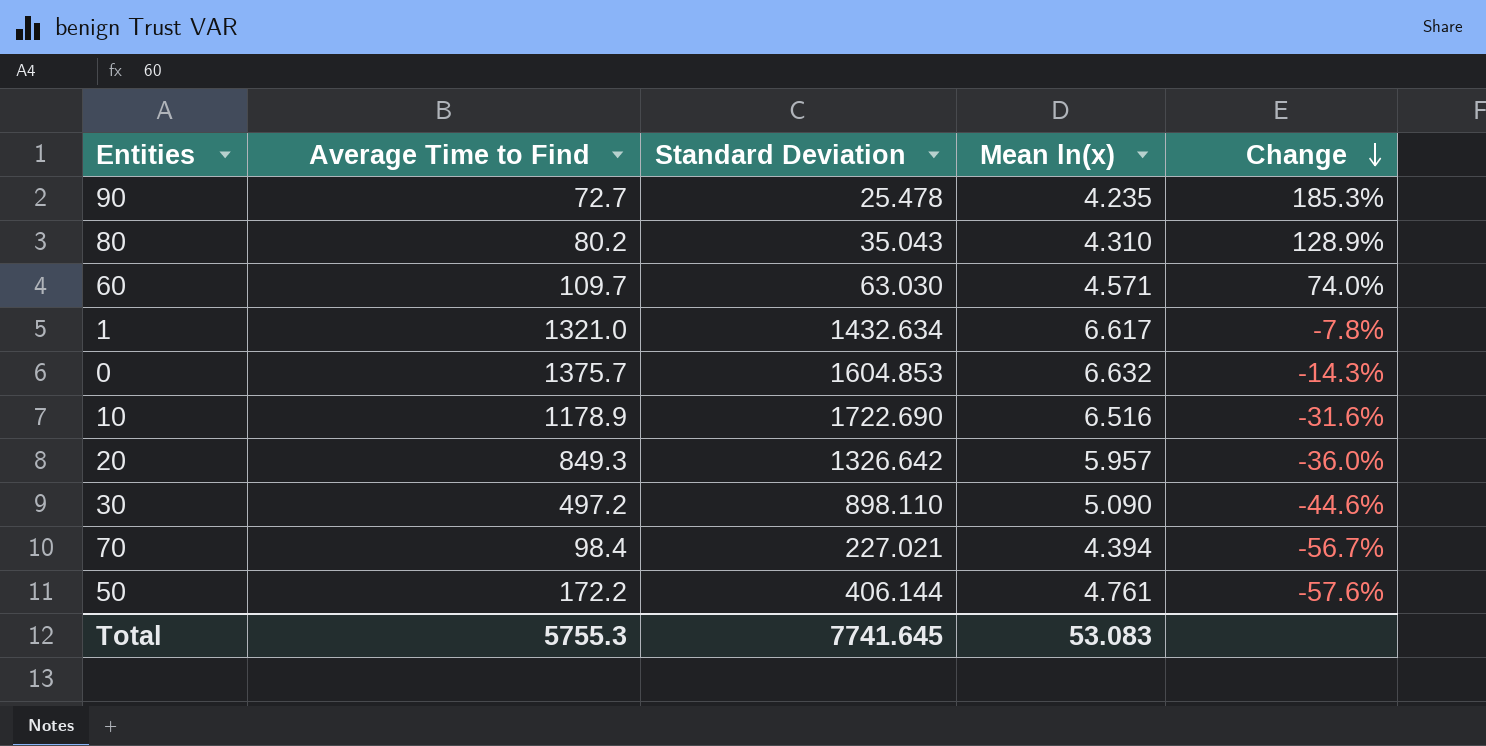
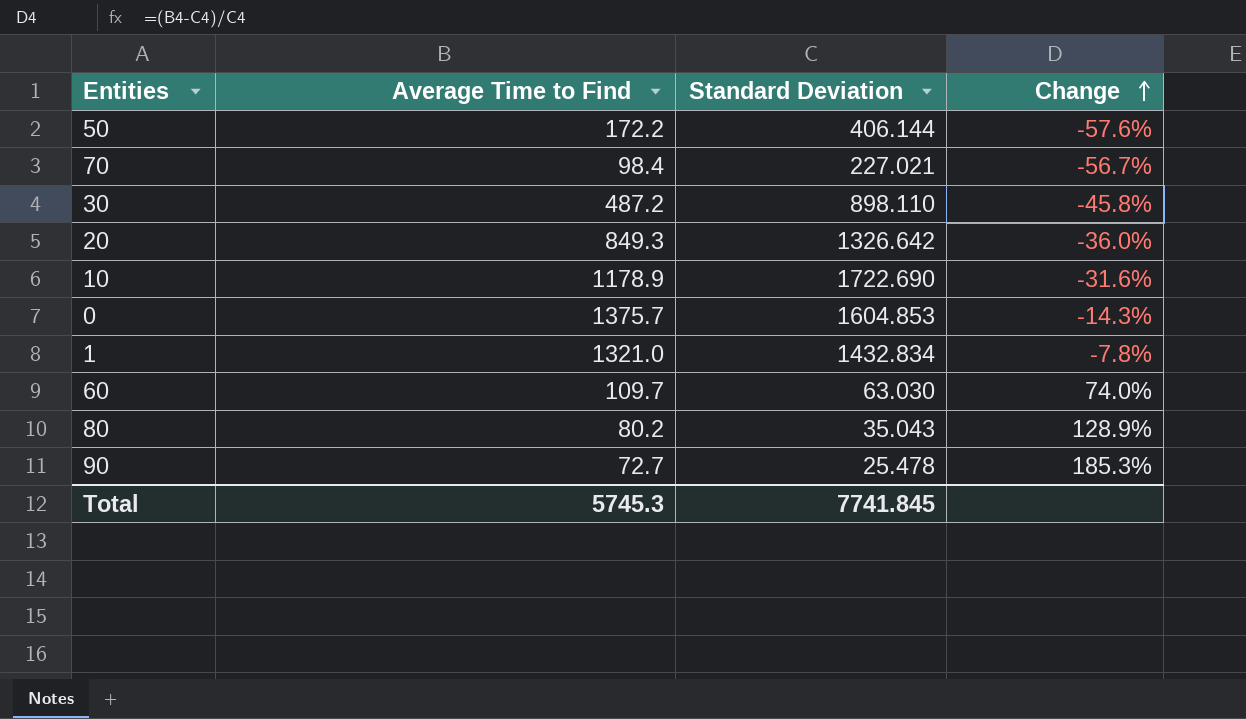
row order: Change descending -> Change ascending
column Mean ln(x) | position: 4 -> none
30 | Average Time to Find: 497.2 -> 487.2
30 | Change: -44.6% -> -45.8%
1 | Standard Deviation: 1432.634 -> 1432.834
Total | Average Time to Find: 5755.3 -> 5745.3
Total | Standard Deviation: 7741.645 -> 7741.845

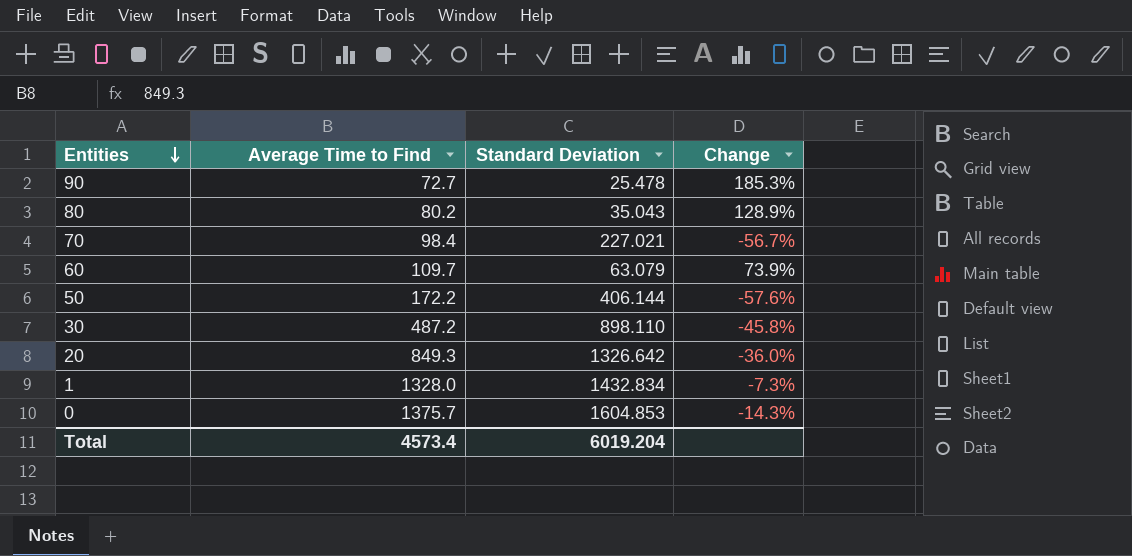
row order: Change ascending -> Entities descending
row 10: 1178.9 | 1722.690 | -31.6% -> none
60 | Standard Deviation: 63.030 -> 63.079
60 | Change: 74.0% -> 73.9%
1 | Average Time to Find: 1321.0 -> 1328.0
1 | Change: -7.8% -> -7.3%
Total | Average Time to Find: 5745.3 -> 4573.4
Total | Standard Deviation: 7741.845 -> 6019.204

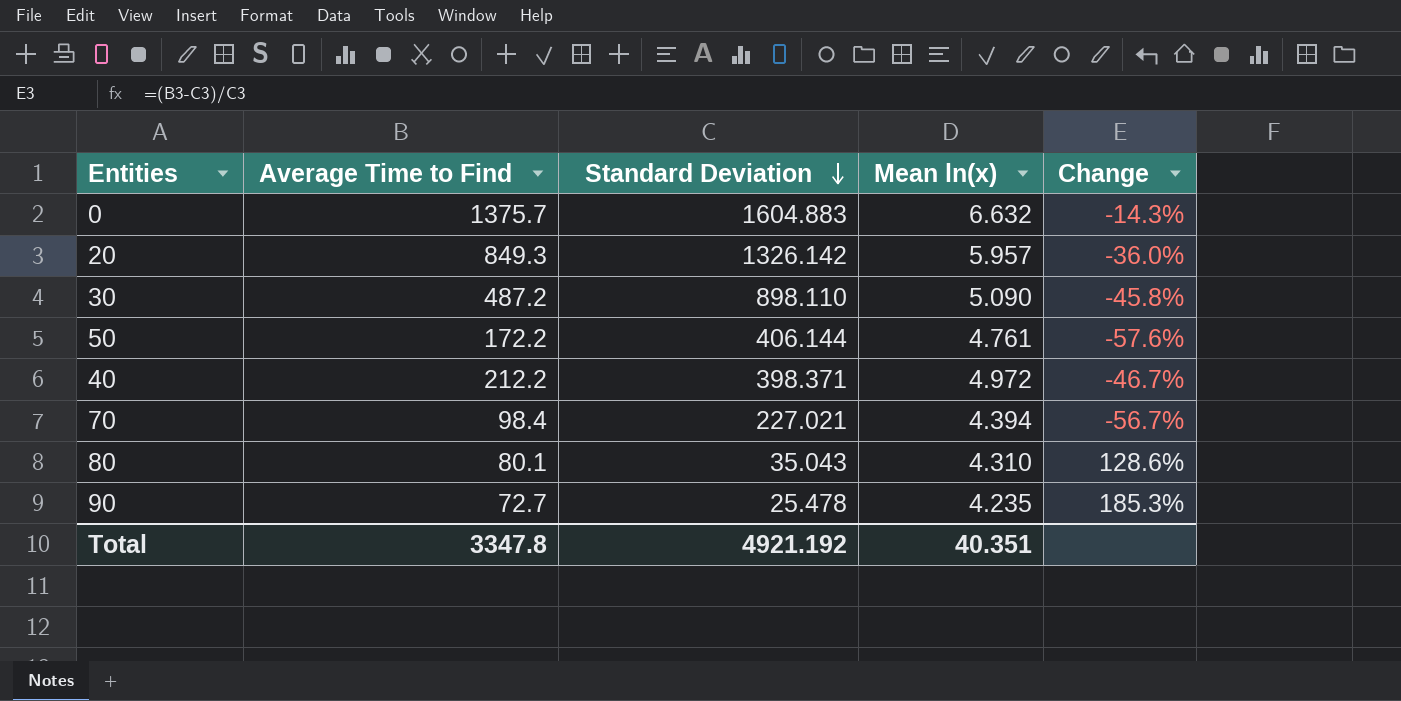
row order: Entities descending -> Standard Deviation descending
column Mean ln(x) | position: none -> 4
row 60: 109.7 | 63.079 | 73.9% -> none
row 1: 1328.0 | 1432.834 | -7.3% -> none
0 | Standard Deviation: 1604.853 -> 1604.883
20 | Standard Deviation: 1326.642 -> 1326.142
row 40: none -> 212.2 | 398.371 | 4.972 | -46.7%
80 | Average Time to Find: 80.2 -> 80.1
80 | Change: 128.9% -> 128.6%
Total | Average Time to Find: 4573.4 -> 3347.8
Total | Standard Deviation: 6019.204 -> 4921.192

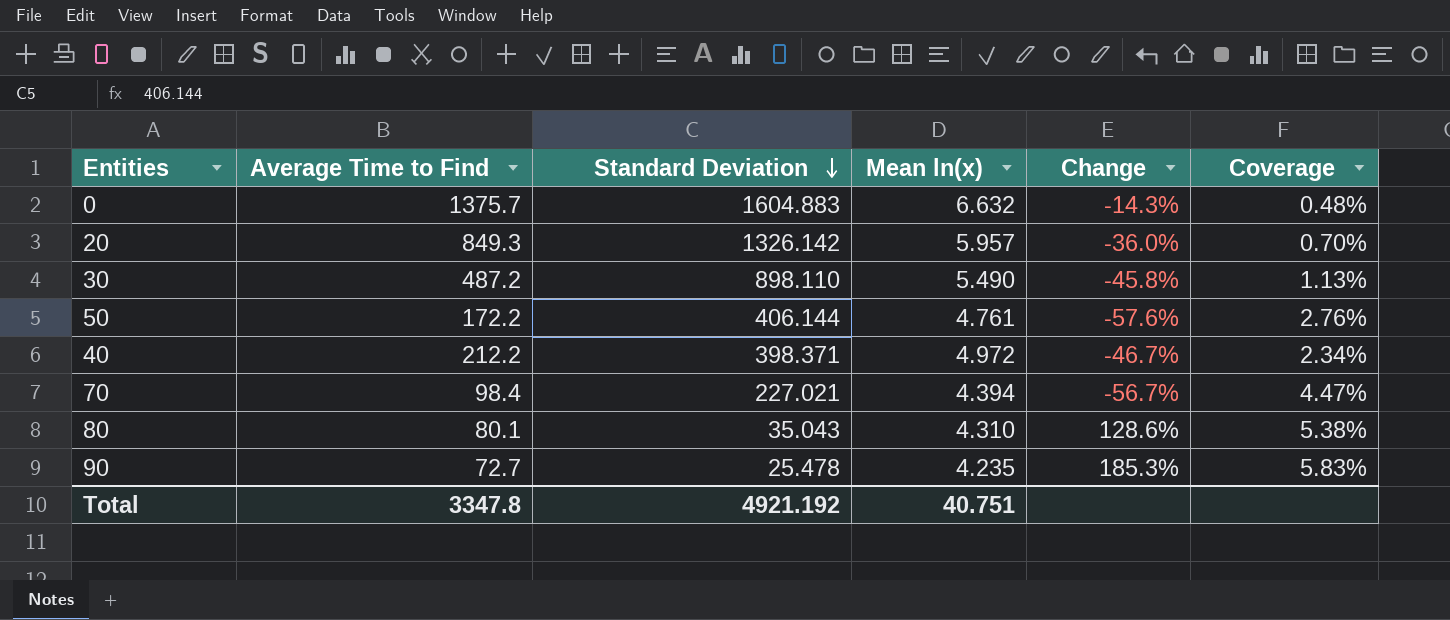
column Coverage | formula: none -> [Mean ln(x)] / [Average Time to Find]
30 | Mean ln(x): 5.090 -> 5.490
Total | Mean ln(x): 40.351 -> 40.751

